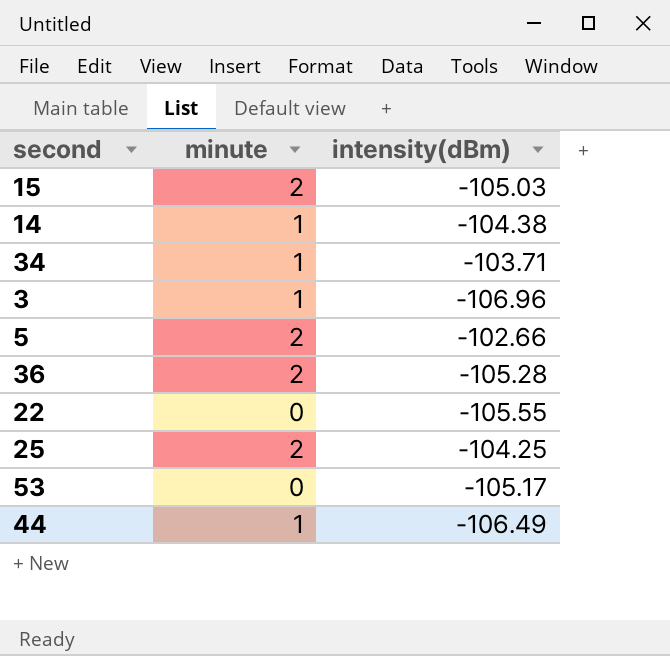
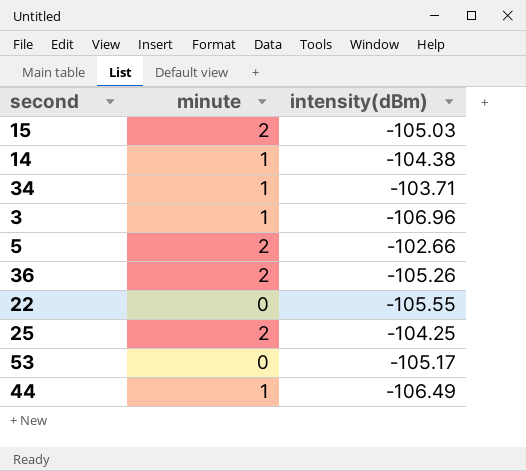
36 | intensity(dBm): -105.28 -> -105.26

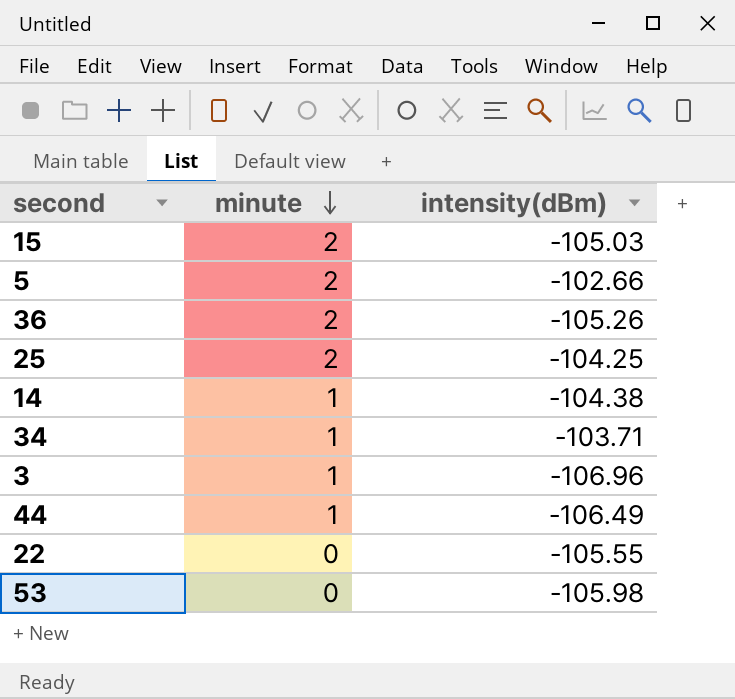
row order: none -> minute descending
53 | intensity(dBm): -105.17 -> -105.98

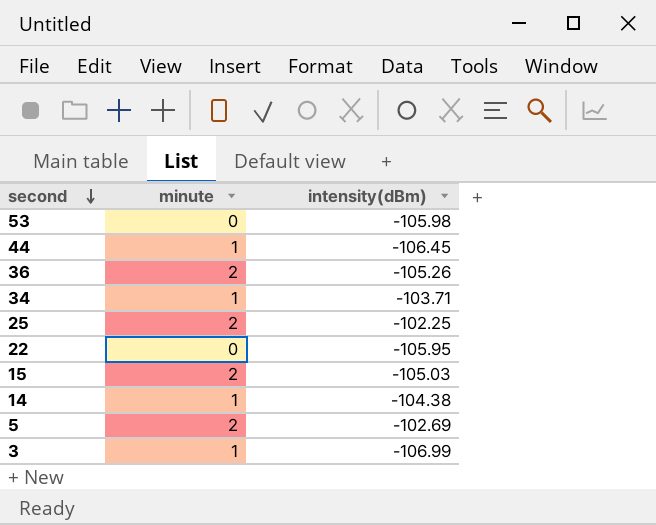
row order: minute descending -> second descending
44 | intensity(dBm): -106.49 -> -106.45
25 | intensity(dBm): -104.25 -> -102.25
22 | intensity(dBm): -105.55 -> -105.95
5 | intensity(dBm): -102.66 -> -102.69
3 | intensity(dBm): -106.96 -> -106.99

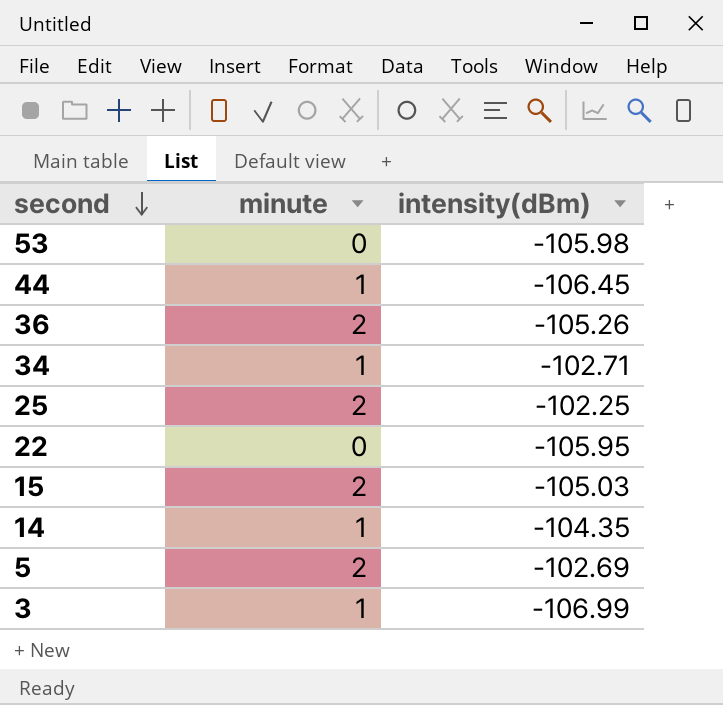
34 | intensity(dBm): -103.71 -> -102.71
14 | intensity(dBm): -104.38 -> -104.35

